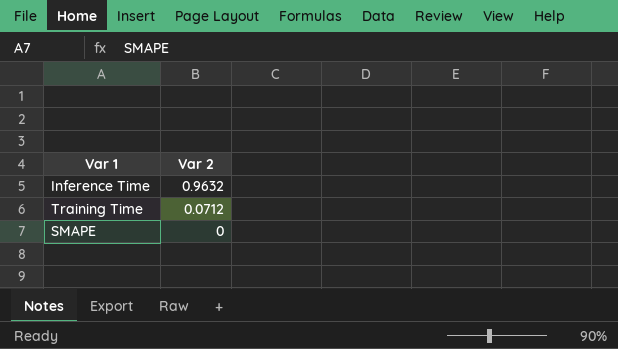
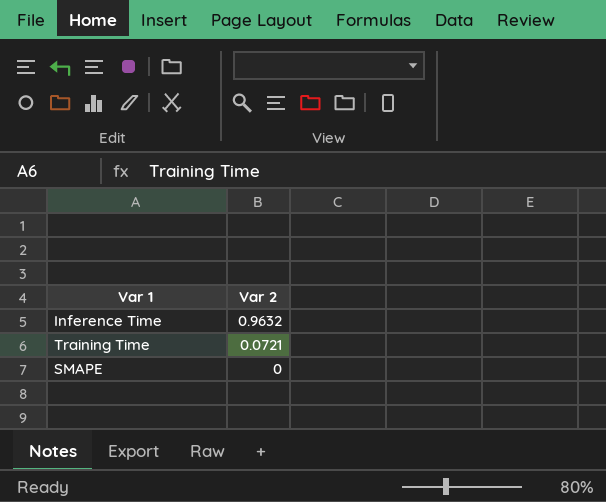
Training Time | Var 2: 0.0712 -> 0.0721

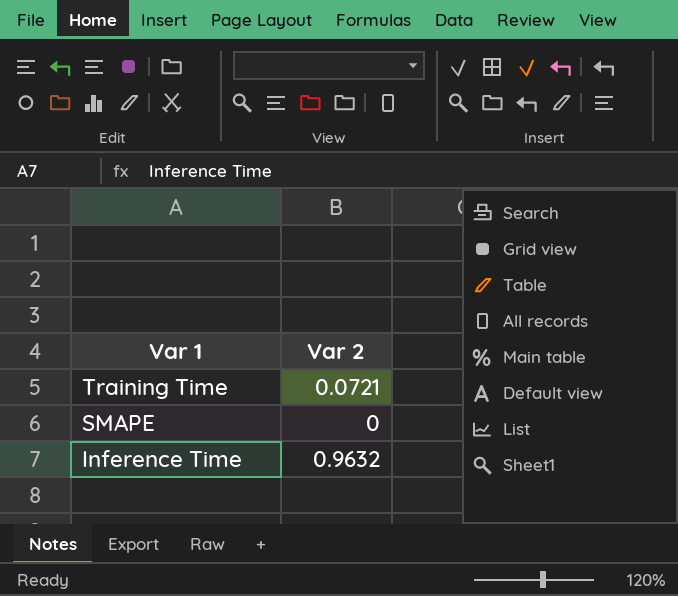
row order: Var 2 descending -> Var 1 descending

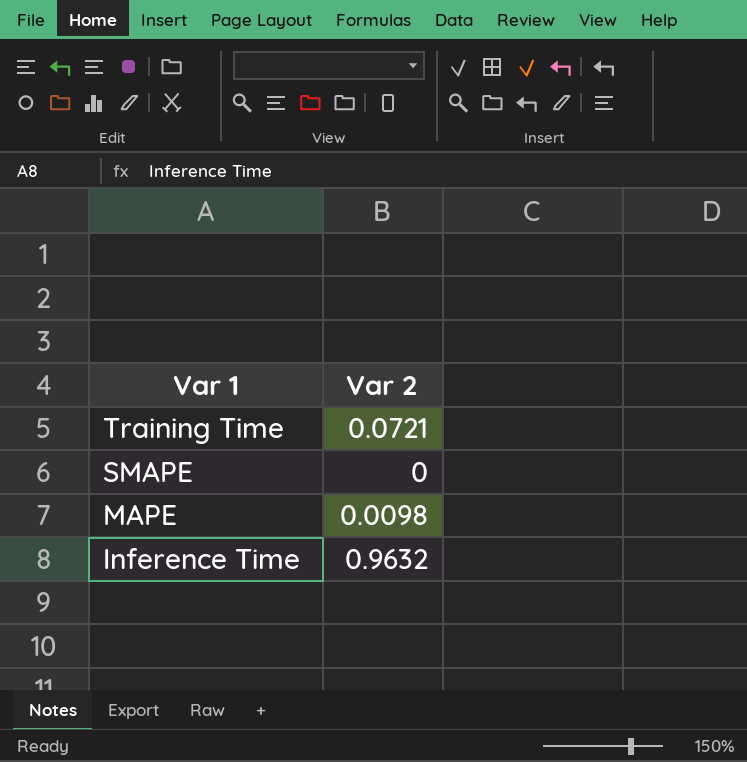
row MAPE: none -> 0.0098

